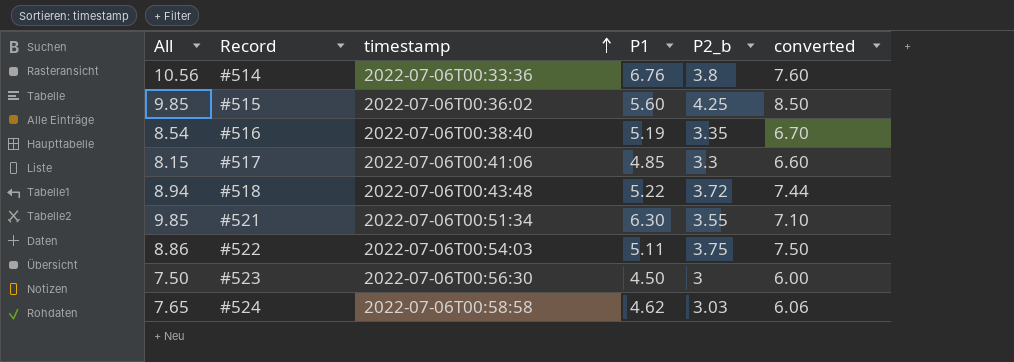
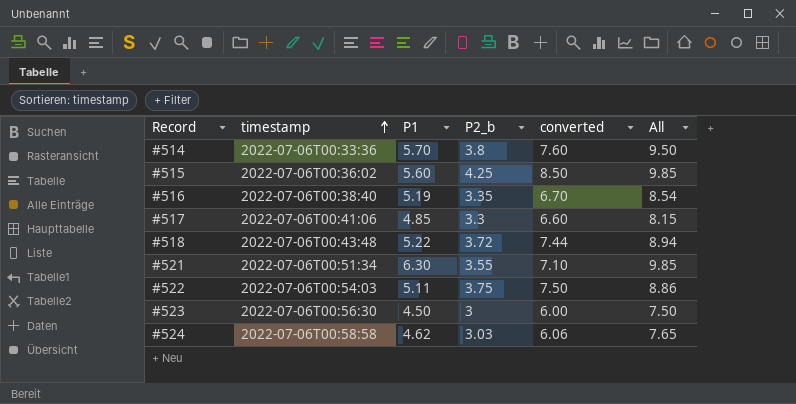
column All | position: 1 -> 6
#514 | P1: 6.76 -> 5.70
#514 | All: 10.56 -> 9.50

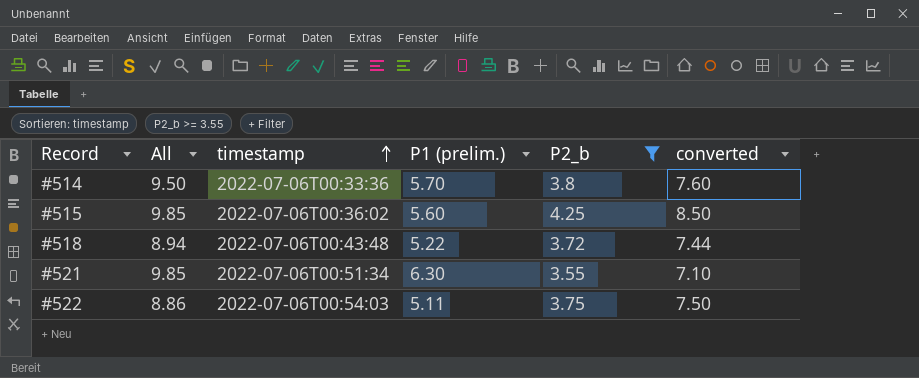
filter: none -> P2_b >= 3.55
column All | position: 6 -> 2
column name: P1 -> P1 (prelim.)

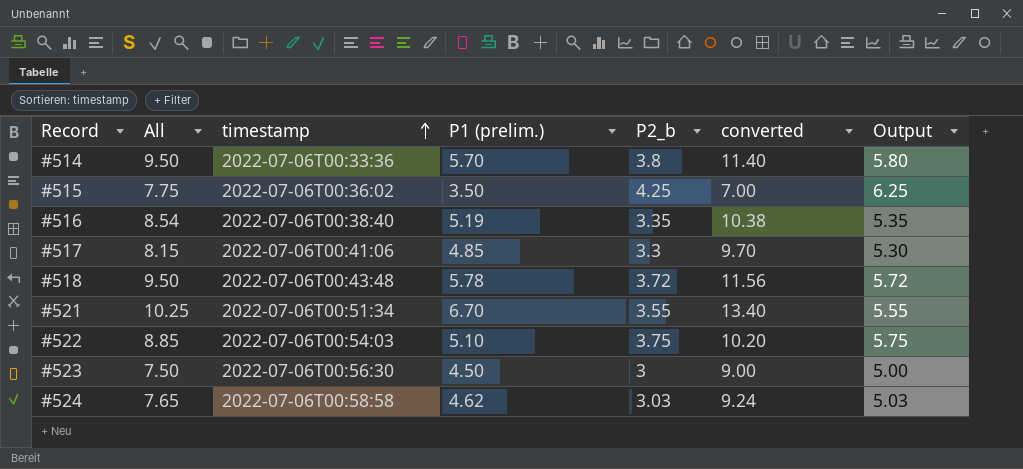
filter: P2_b >= 3.55 -> none
column converted | formula: [P2_b] * 2 -> [P1 (prelim.)] * 2
column Output | formula: none -> [P2_b] + 2
#515 | All: 9.85 -> 7.75
#515 | P1 (prelim.): 5.60 -> 3.50
#518 | All: 8.94 -> 9.50
#518 | P1 (prelim.): 5.22 -> 5.78
#521 | All: 9.85 -> 10.25
#521 | P1 (prelim.): 6.30 -> 6.70
#522 | All: 8.86 -> 8.85
#522 | P1 (prelim.): 5.11 -> 5.10

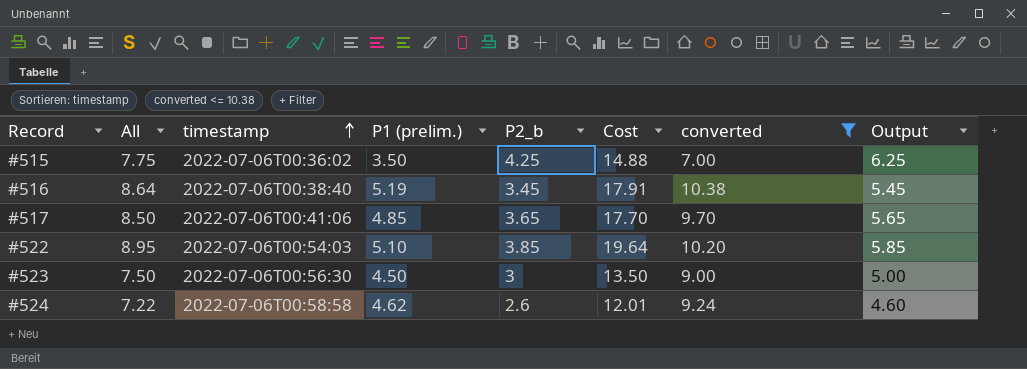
filter: none -> converted <= 10.38
column Cost | formula: none -> [P1 (prelim.)] * [P2_b]
#516 | All: 8.54 -> 8.64
#516 | P2_b: 3.35 -> 3.45
#516 | Output: 5.35 -> 5.45
#517 | All: 8.15 -> 8.50
#517 | P2_b: 3.3 -> 3.65
#517 | Output: 5.30 -> 5.65
#522 | All: 8.85 -> 8.95
#522 | P2_b: 3.75 -> 3.85
#522 | Output: 5.75 -> 5.85
#524 | All: 7.65 -> 7.22
#524 | P2_b: 3.03 -> 2.6
#524 | Output: 5.03 -> 4.60

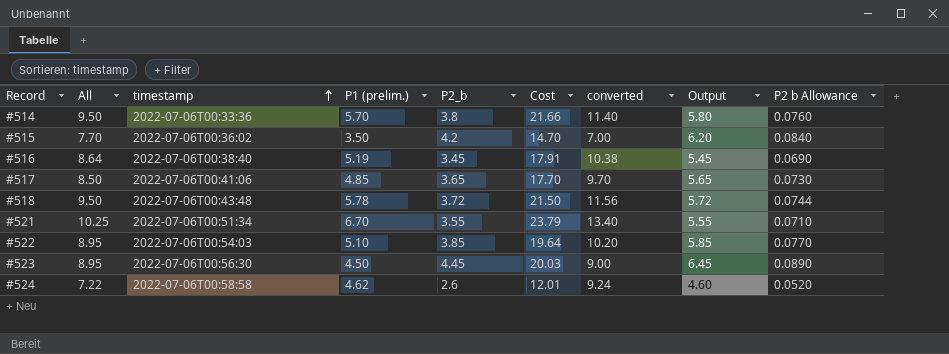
filter: converted <= 10.38 -> none
column P2 b Allowance | formula: none -> [P2_b] * 0.02
#515 | All: 7.75 -> 7.70
#515 | P2_b: 4.25 -> 4.2
#515 | Cost: 14.88 -> 14.70
#515 | Output: 6.25 -> 6.20
#523 | All: 7.50 -> 8.95
#523 | P2_b: 3 -> 4.45
#523 | Cost: 13.50 -> 20.03
#523 | Output: 5.00 -> 6.45

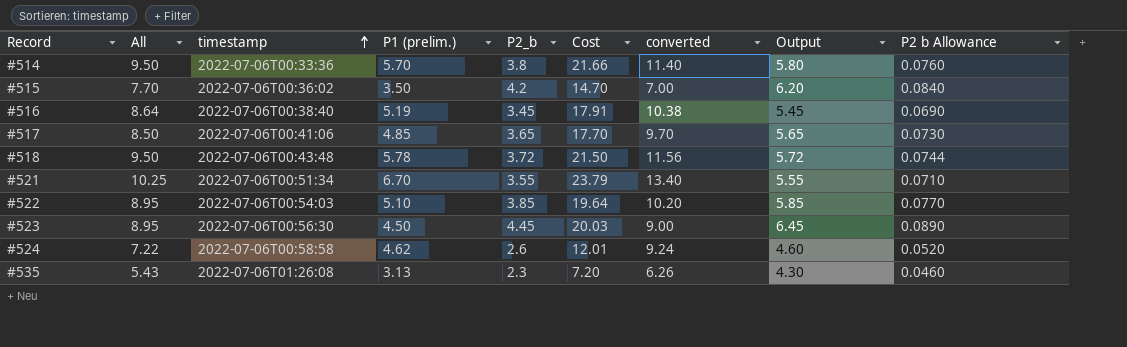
row #535: none -> 5.43 | 2022-07-06T01:26:08 | 3.13 | 2.3 | 7.20 | 6.26 | 4.30 | 0.0460

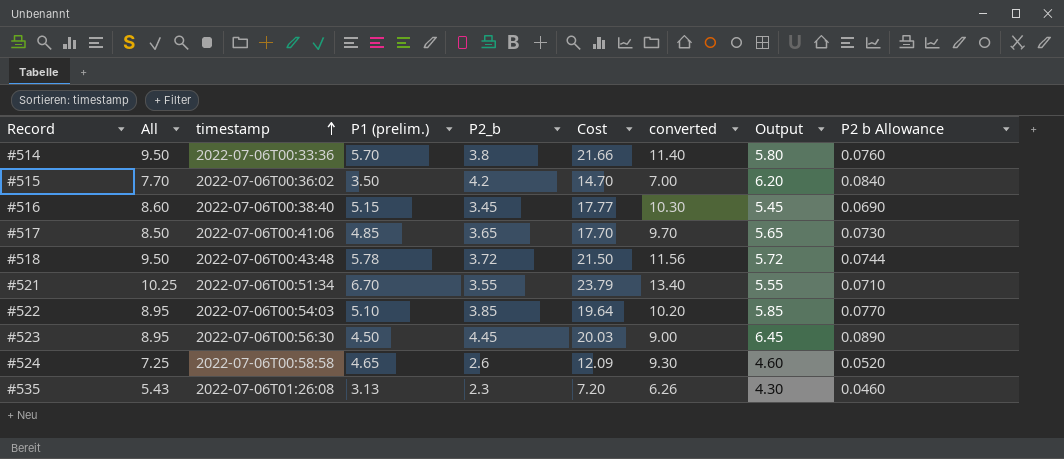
#516 | All: 8.64 -> 8.60
#516 | P1 (prelim.): 5.19 -> 5.15
#516 | Cost: 17.91 -> 17.77
#516 | converted: 10.38 -> 10.30
#524 | All: 7.22 -> 7.25
#524 | P1 (prelim.): 4.62 -> 4.65
#524 | Cost: 12.01 -> 12.09
#524 | converted: 9.24 -> 9.30

